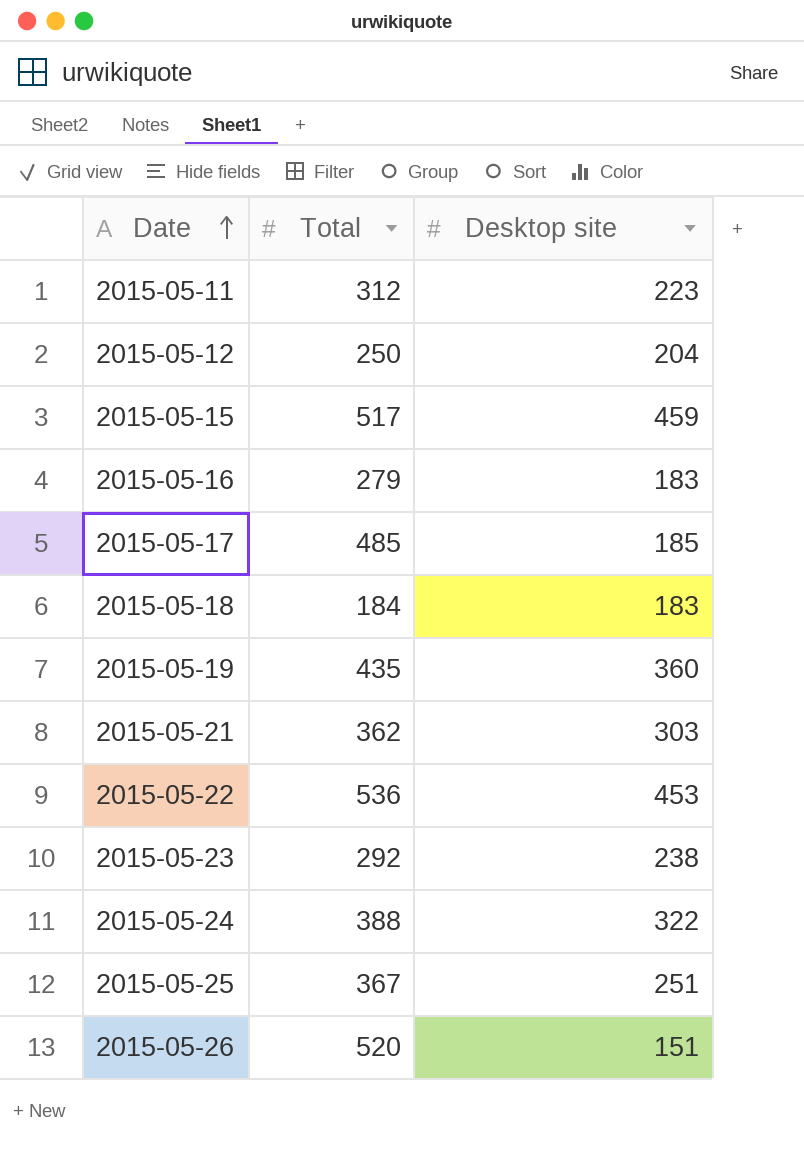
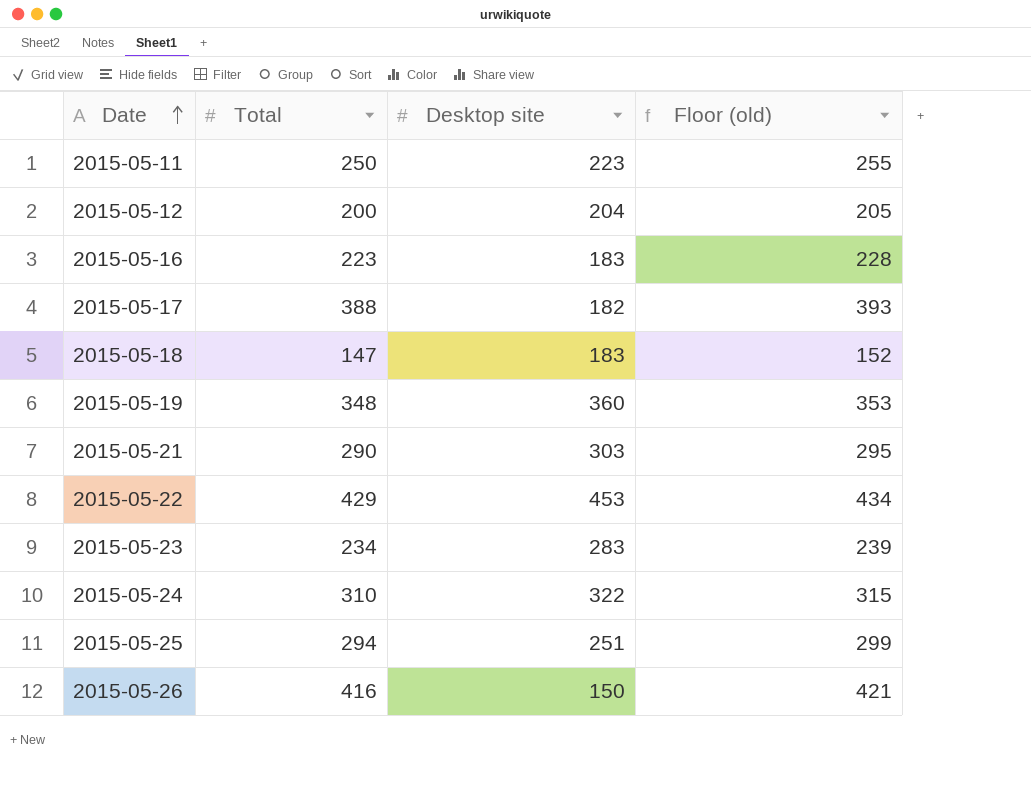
column Floor (old) | formula: none -> [Total] + 5
row 2015-05-15: 517 | 459 -> none
2015-05-11 | Total: 312 -> 250
2015-05-12 | Total: 250 -> 200
2015-05-16 | Total: 279 -> 223
2015-05-17 | Total: 485 -> 388
2015-05-17 | Desktop site: 185 -> 182
2015-05-18 | Total: 184 -> 147
2015-05-19 | Total: 435 -> 348
2015-05-21 | Total: 362 -> 290
2015-05-22 | Total: 536 -> 429
2015-05-23 | Total: 292 -> 234
2015-05-23 | Desktop site: 238 -> 283
2015-05-24 | Total: 388 -> 310
2015-05-25 | Total: 367 -> 294
2015-05-26 | Total: 520 -> 416
2015-05-26 | Desktop site: 151 -> 150

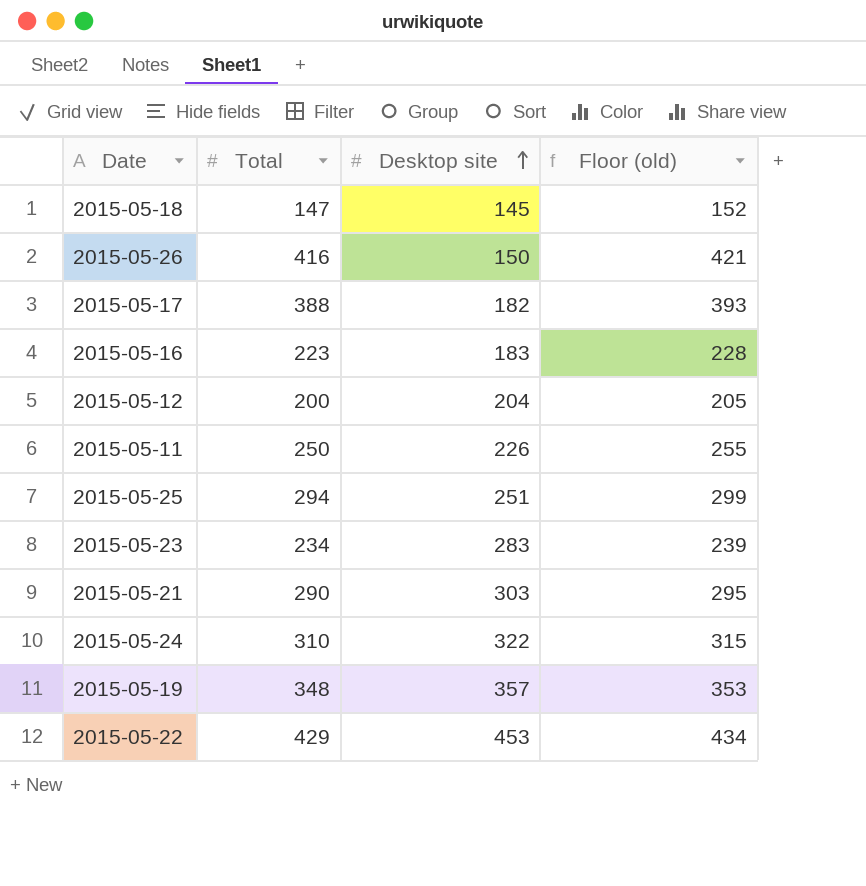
row order: Date ascending -> Desktop site ascending
2015-05-18 | Desktop site: 183 -> 145
2015-05-11 | Desktop site: 223 -> 226
2015-05-19 | Desktop site: 360 -> 357

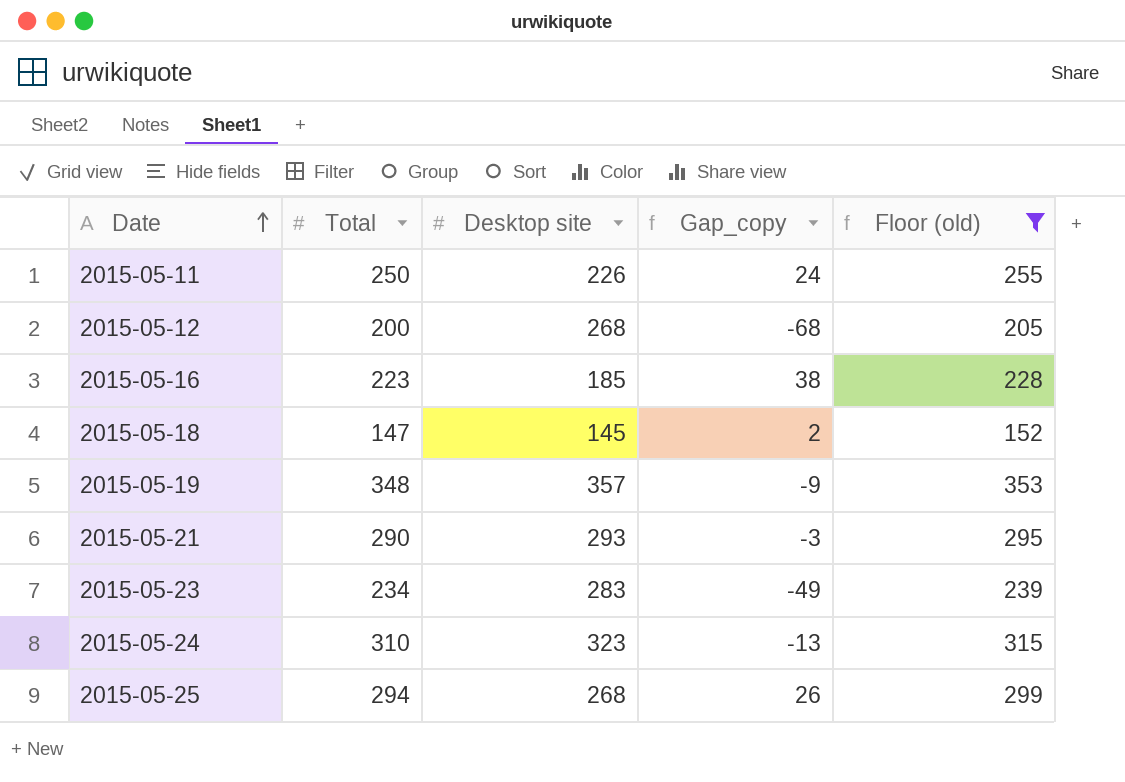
filter: none -> Floor (old) <= 353
row order: Desktop site ascending -> Date ascending
column Gap_copy | formula: none -> [Total] - [Desktop site]
2015-05-12 | Desktop site: 204 -> 268
2015-05-16 | Desktop site: 183 -> 185
2015-05-21 | Desktop site: 303 -> 293
2015-05-24 | Desktop site: 322 -> 323
2015-05-25 | Desktop site: 251 -> 268

